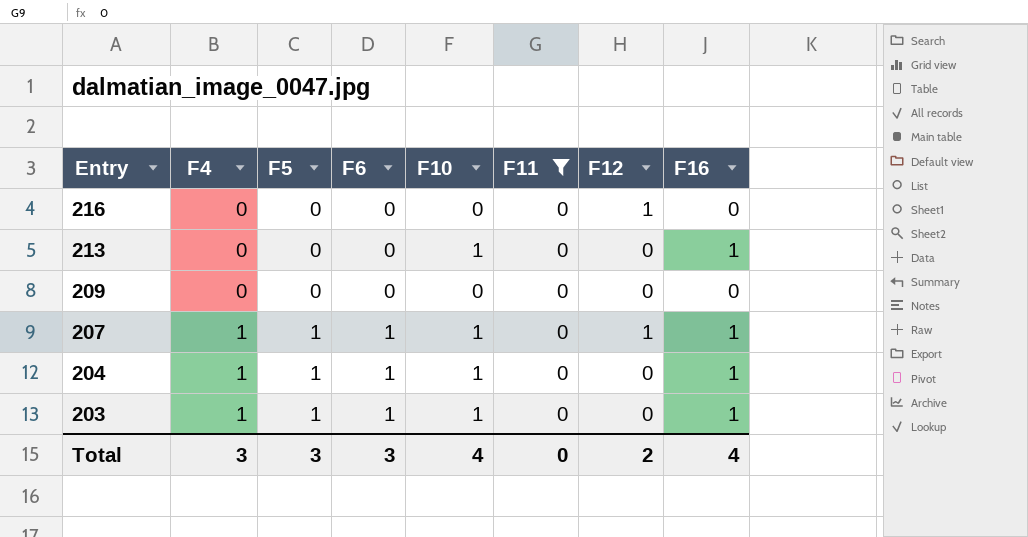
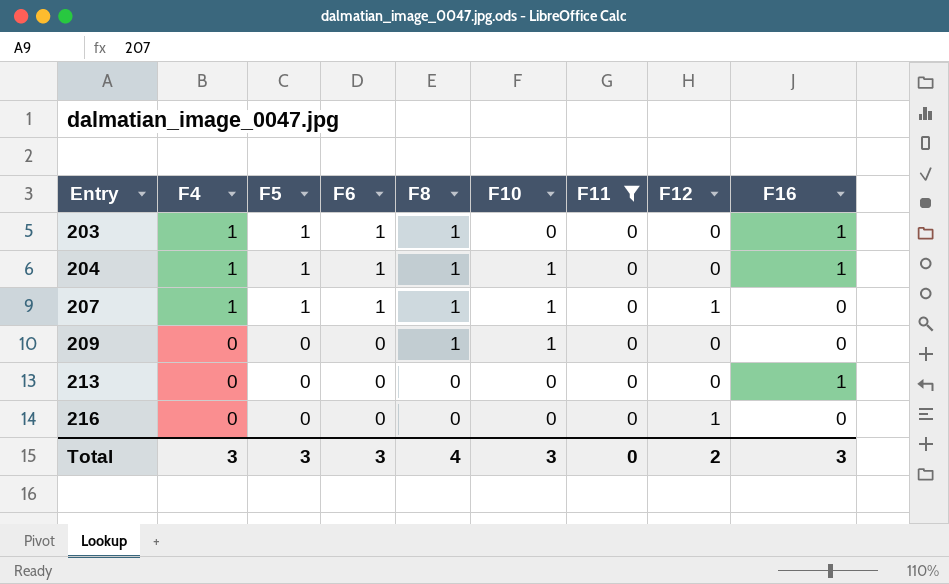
row order: Entry descending -> Entry ascending
column F8 | position: none -> 5
203 | F10: 1 -> 0
207 | F16: 1 -> 0
209 | F10: 0 -> 1
213 | F10: 1 -> 0
Total | F10: 4 -> 3
Total | F16: 4 -> 3

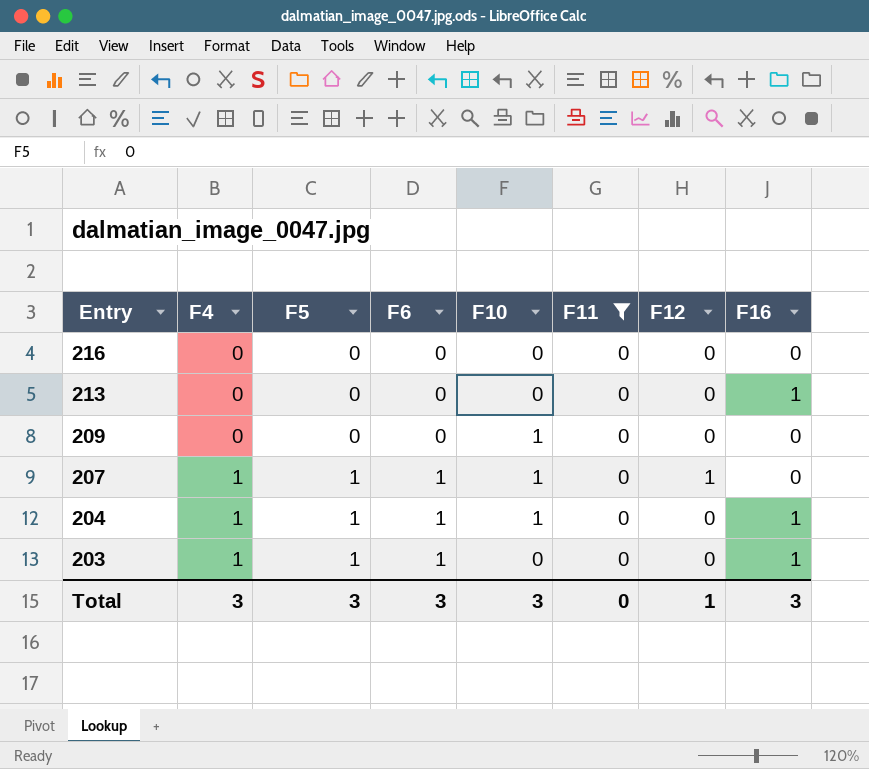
row order: Entry ascending -> Entry descending
column F8 | position: 5 -> none
216 | F12: 1 -> 0
Total | F12: 2 -> 1

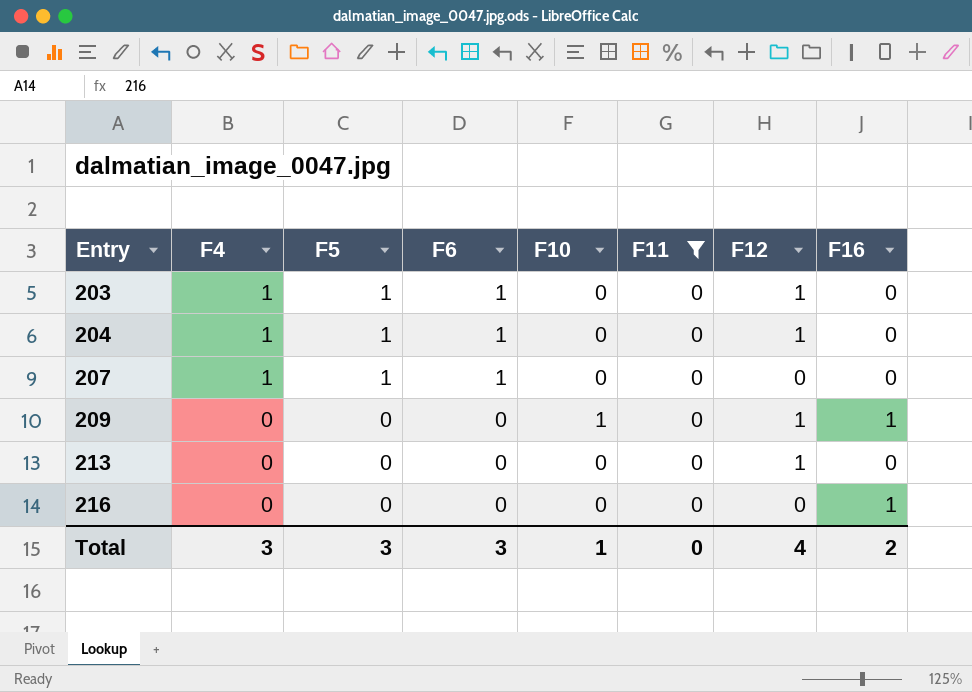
row order: Entry descending -> Entry ascending
203 | F12: 0 -> 1
203 | F16: 1 -> 0
204 | F10: 1 -> 0
204 | F12: 0 -> 1
204 | F16: 1 -> 0
207 | F10: 1 -> 0
207 | F12: 1 -> 0
209 | F12: 0 -> 1
209 | F16: 0 -> 1
213 | F12: 0 -> 1
213 | F16: 1 -> 0
216 | F16: 0 -> 1
Total | F10: 3 -> 1
Total | F12: 1 -> 4
Total | F16: 3 -> 2

